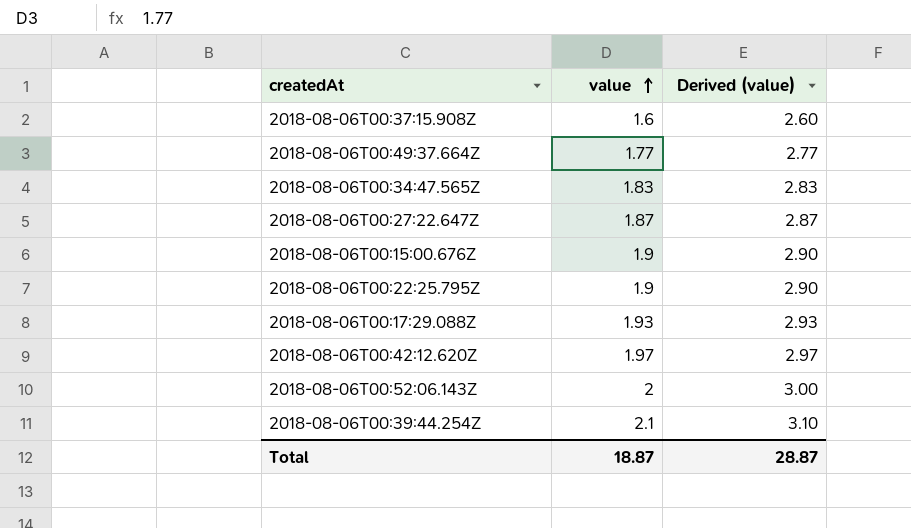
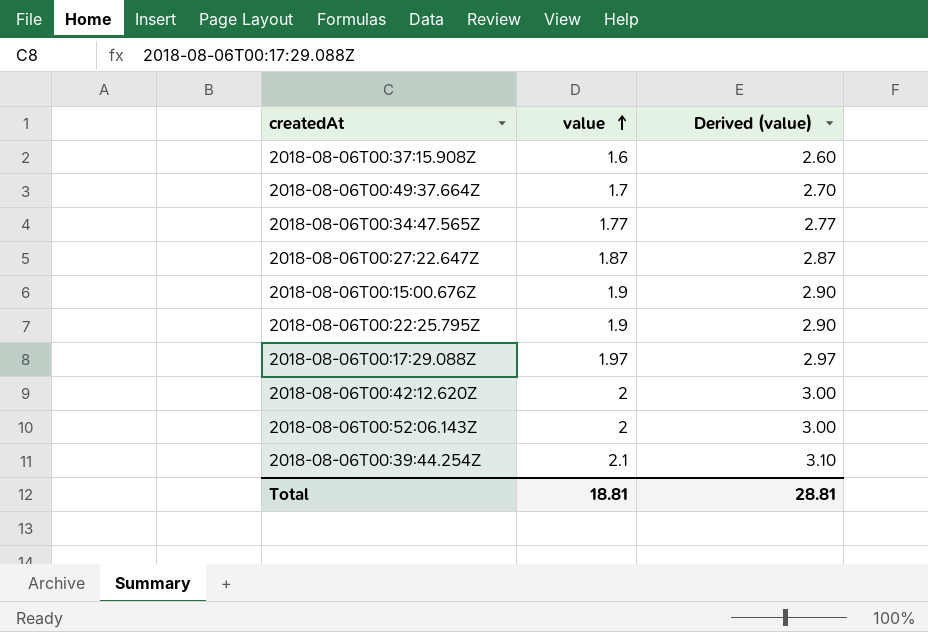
2018-08-06T00:49:37.664Z | value: 1.77 -> 1.7
2018-08-06T00:49:37.664Z | Derived (value): 2.77 -> 2.70
2018-08-06T00:34:47.565Z | value: 1.83 -> 1.77
2018-08-06T00:34:47.565Z | Derived (value): 2.83 -> 2.77
2018-08-06T00:17:29.088Z | value: 1.93 -> 1.97
2018-08-06T00:17:29.088Z | Derived (value): 2.93 -> 2.97
2018-08-06T00:42:12.620Z | value: 1.97 -> 2
2018-08-06T00:42:12.620Z | Derived (value): 2.97 -> 3.00
Total | value: 18.87 -> 18.81
Total | Derived (value): 28.87 -> 28.81

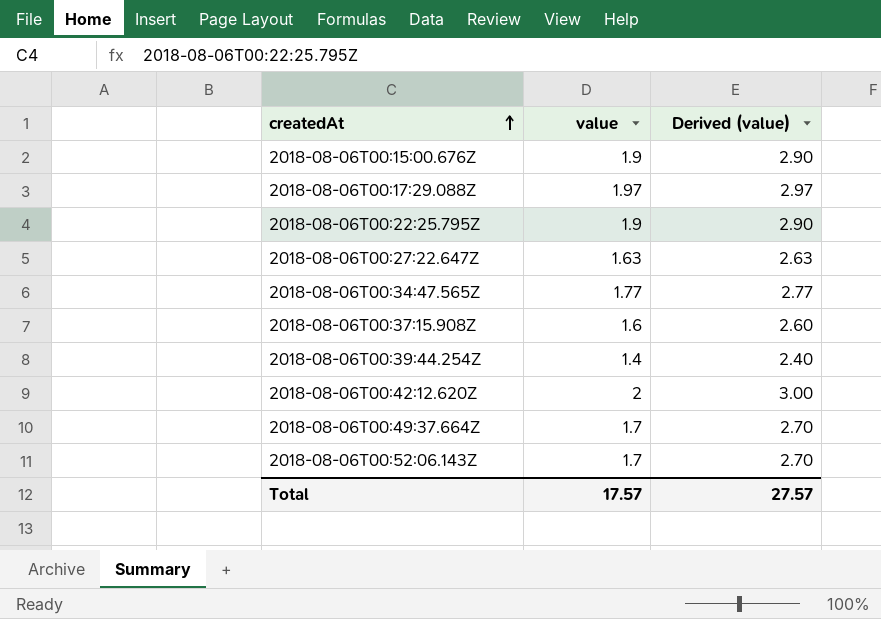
row order: value ascending -> createdAt ascending
2018-08-06T00:27:22.647Z | value: 1.87 -> 1.63
2018-08-06T00:27:22.647Z | Derived (value): 2.87 -> 2.63
2018-08-06T00:39:44.254Z | value: 2.1 -> 1.4
2018-08-06T00:39:44.254Z | Derived (value): 3.10 -> 2.40
2018-08-06T00:52:06.143Z | value: 2 -> 1.7
2018-08-06T00:52:06.143Z | Derived (value): 3.00 -> 2.70
Total | value: 18.81 -> 17.57
Total | Derived (value): 28.81 -> 27.57

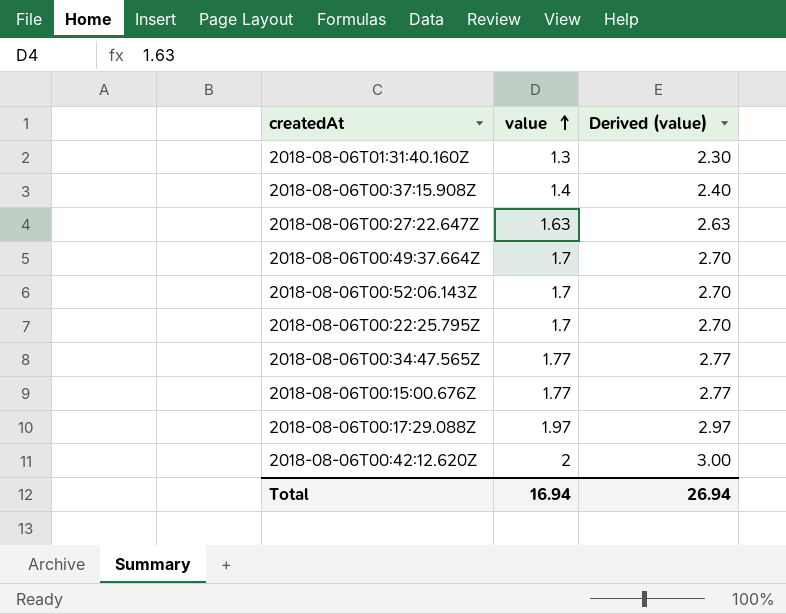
row order: createdAt ascending -> value ascending
row 2018-08-06T00:39:44.254Z: 1.4 | 2.40 -> none
row 2018-08-06T01:31:40.160Z: none -> 1.3 | 2.30
2018-08-06T00:37:15.908Z | value: 1.6 -> 1.4
2018-08-06T00:37:15.908Z | Derived (value): 2.60 -> 2.40
2018-08-06T00:22:25.795Z | value: 1.9 -> 1.7
2018-08-06T00:22:25.795Z | Derived (value): 2.90 -> 2.70
2018-08-06T00:15:00.676Z | value: 1.9 -> 1.77
2018-08-06T00:15:00.676Z | Derived (value): 2.90 -> 2.77
Total | value: 17.57 -> 16.94
Total | Derived (value): 27.57 -> 26.94

